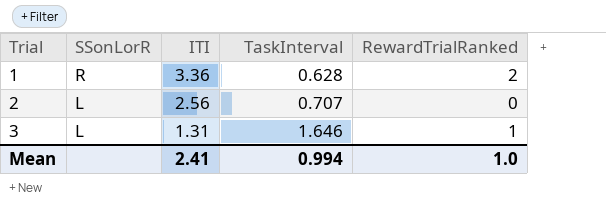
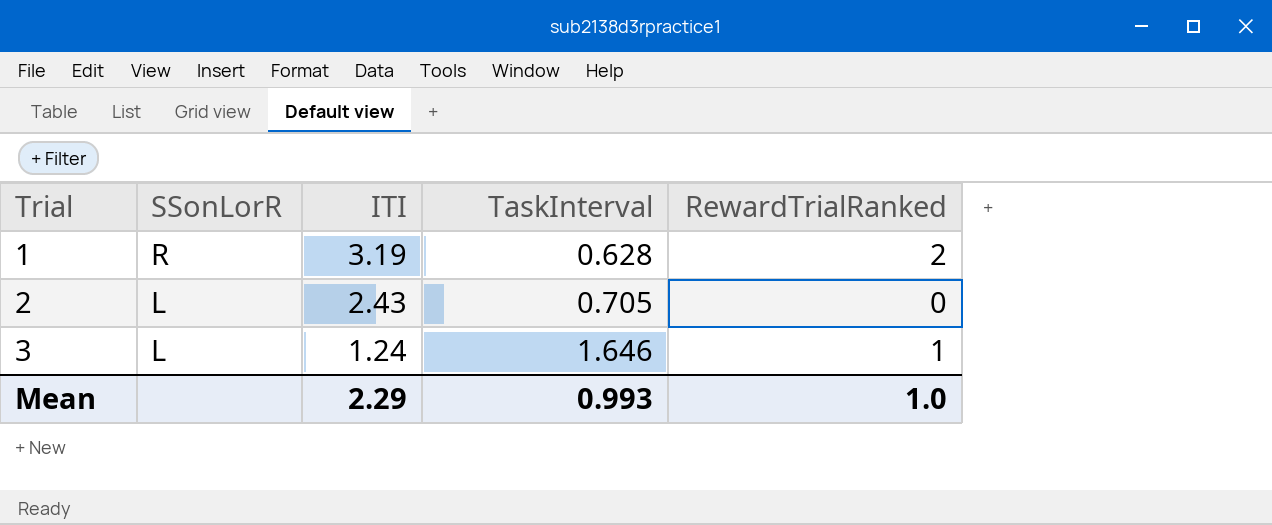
1 | ITI: 3.36 -> 3.19
2 | ITI: 2.56 -> 2.43
2 | TaskInterval: 0.707 -> 0.705
3 | ITI: 1.31 -> 1.24
Mean | ITI: 2.41 -> 2.29
Mean | TaskInterval: 0.994 -> 0.993

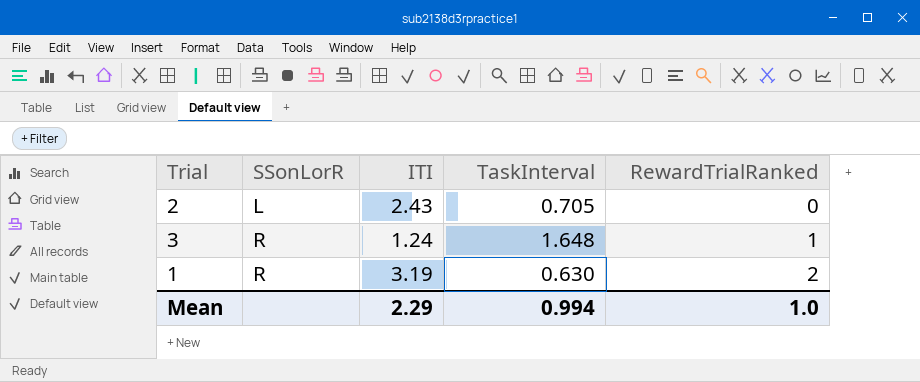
row order: Trial ascending -> SSonLorR ascending
3 | SSonLorR: L -> R
3 | TaskInterval: 1.646 -> 1.648
1 | TaskInterval: 0.628 -> 0.630
Mean | TaskInterval: 0.993 -> 0.994

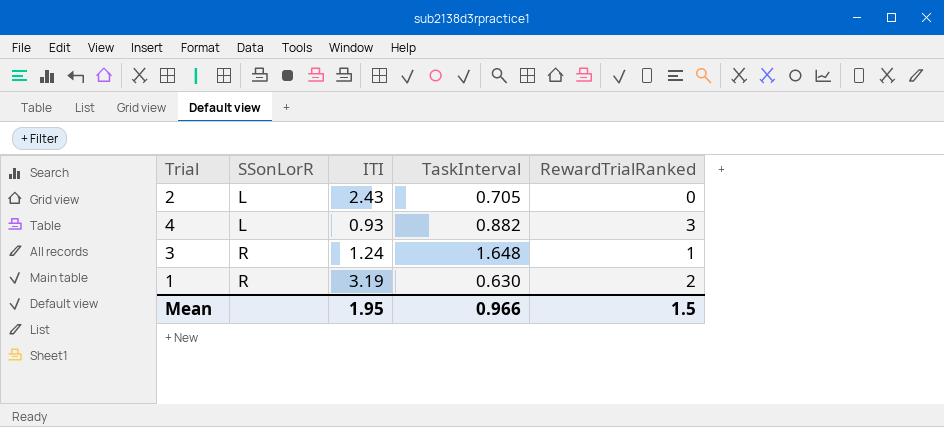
row 4: none -> L | 0.93 | 0.882 | 3
Mean | ITI: 2.29 -> 1.95
Mean | TaskInterval: 0.994 -> 0.966
Mean | RewardTrialRanked: 1.0 -> 1.5

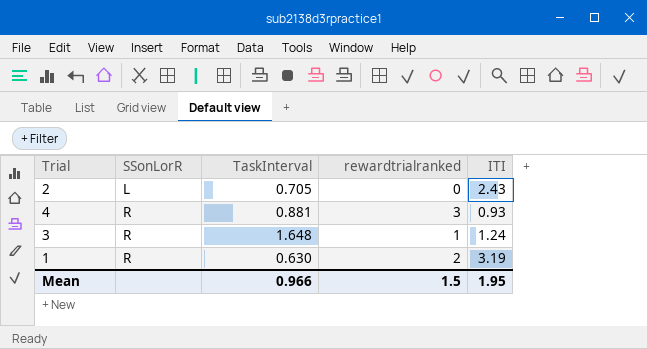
column name: RewardTrialRanked -> rewardtrialranked
column ITI | position: 3 -> 5
4 | SSonLorR: L -> R
4 | TaskInterval: 0.882 -> 0.881

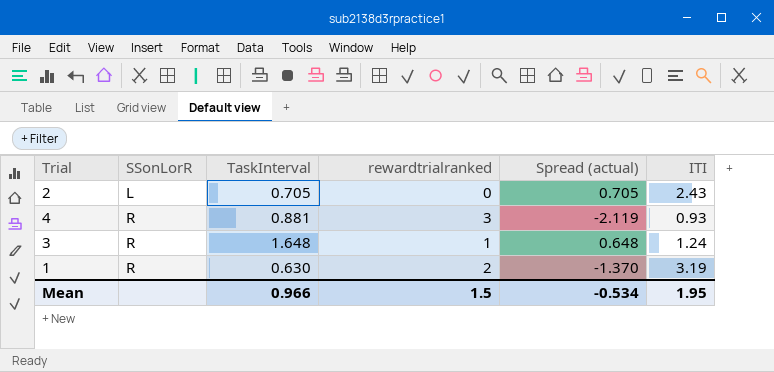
column Spread (actual) | formula: none -> [TaskInterval] - [rewardtrialranked]

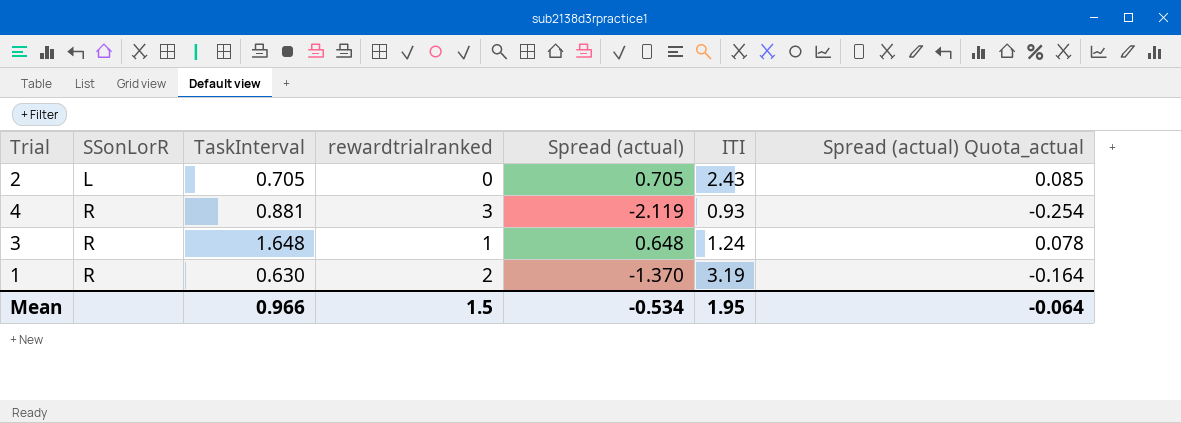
column Spread (actual) Quota_actual | formula: none -> [Spread (actual)] * 0.12

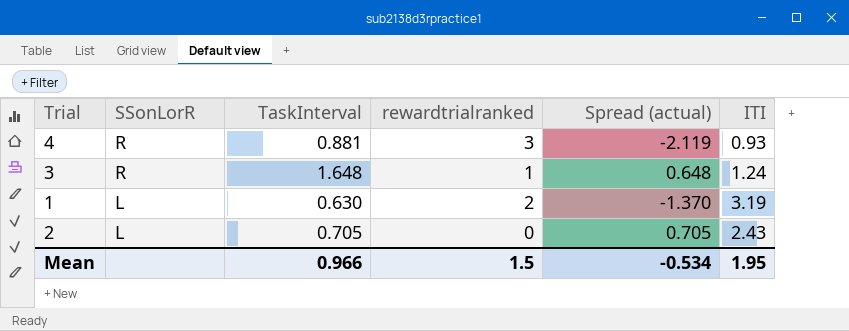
row order: SSonLorR ascending -> SSonLorR descending
column Spread (actual) Quota_actual | formula: [Spread (actual)] * 0.12 -> none
1 | SSonLorR: R -> L

